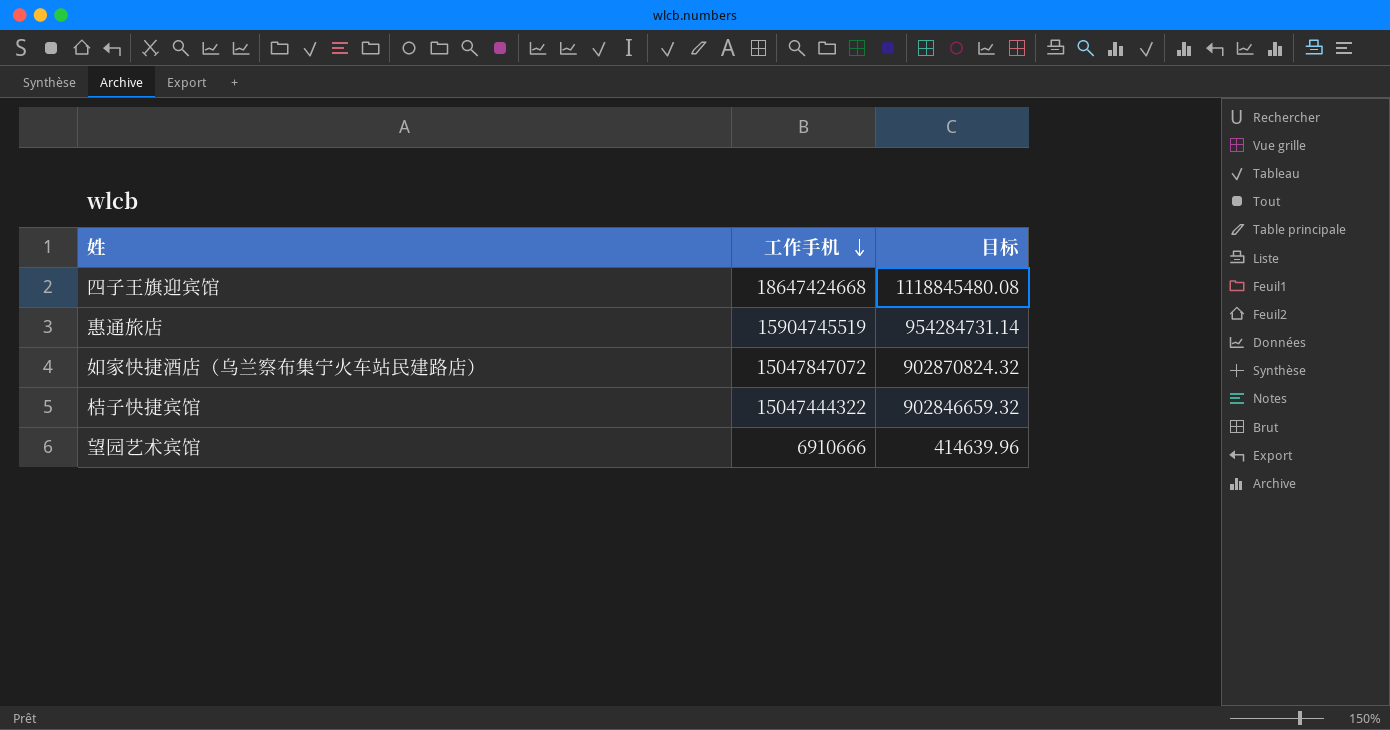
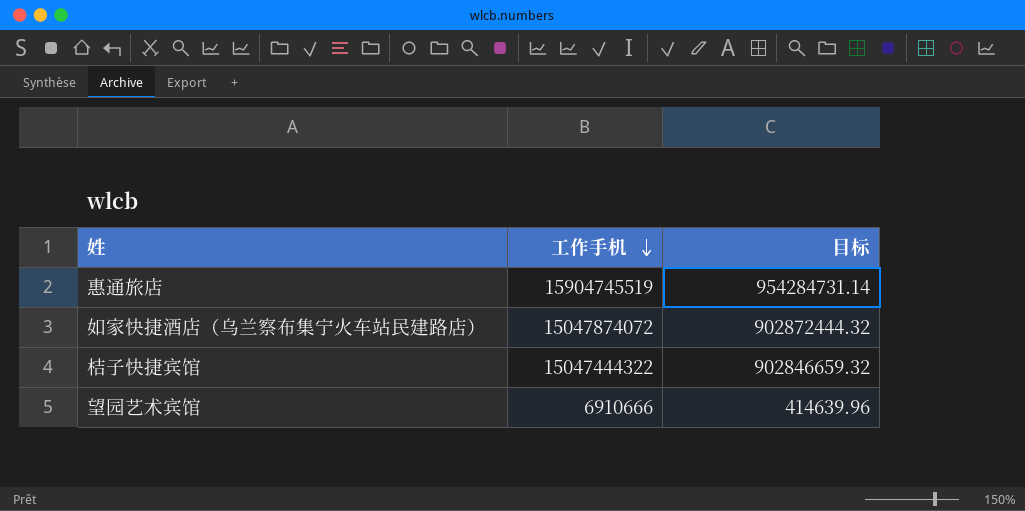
row 四子王旗迎宾馆: 18647424668 | 1118845480.08 -> none
如家快捷酒店（乌兰察布集宁火车站民建路店） | 工作手机: 15047847072 -> 15047874072
如家快捷酒店（乌兰察布集宁火车站民建路店） | 目标: 902870824.32 -> 902872444.32

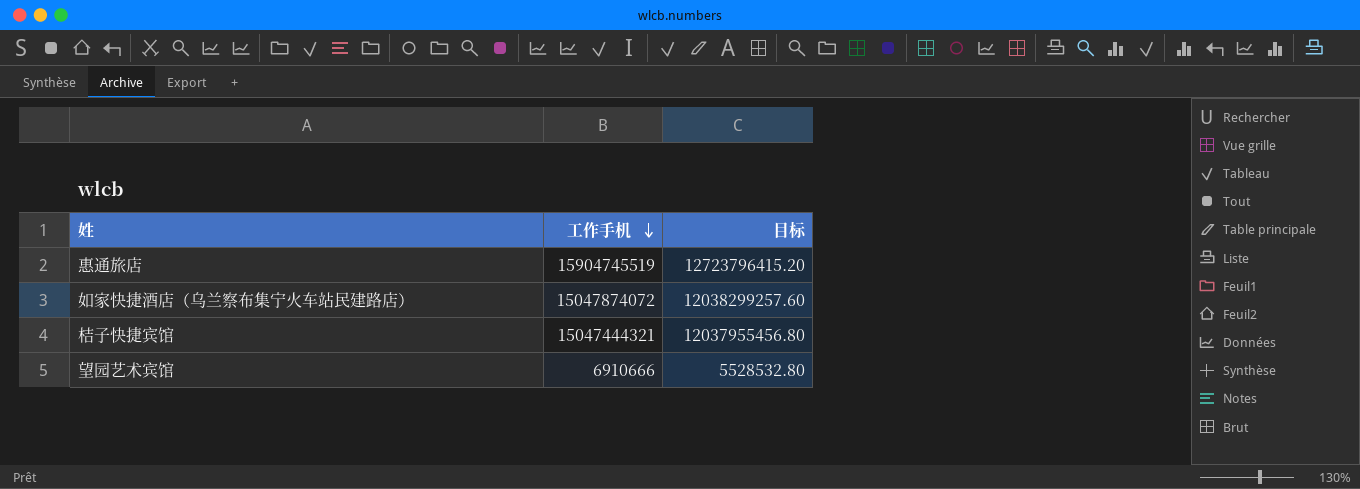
column 目标 | formula: [工作手机] * 0.06 -> [工作手机] * 0.8
桔子快捷宾馆 | 工作手机: 15047444322 -> 15047444321

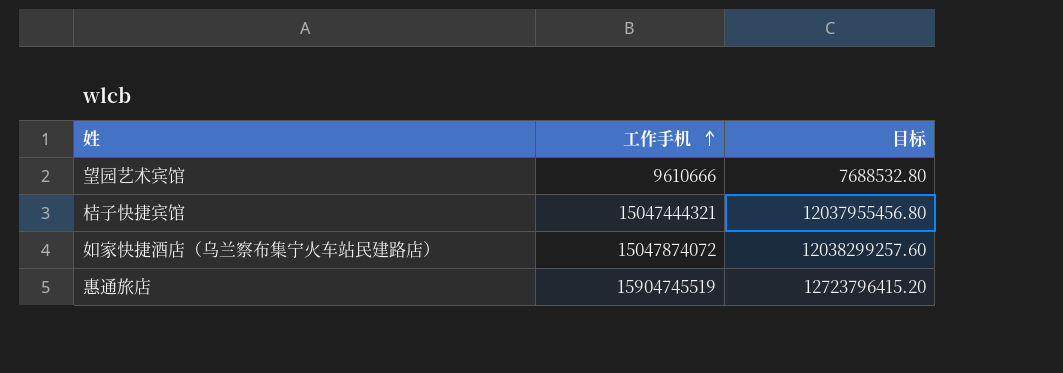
row order: 工作手机 descending -> 工作手机 ascending
望园艺术宾馆 | 工作手机: 6910666 -> 9610666
望园艺术宾馆 | 目标: 5528532.80 -> 7688532.80

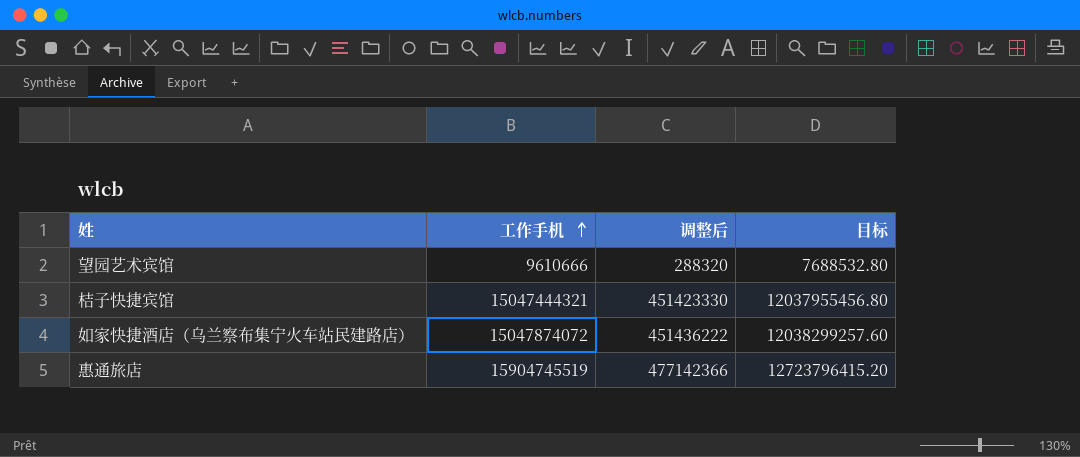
column 调整后 | formula: none -> [工作手机] * 0.03

